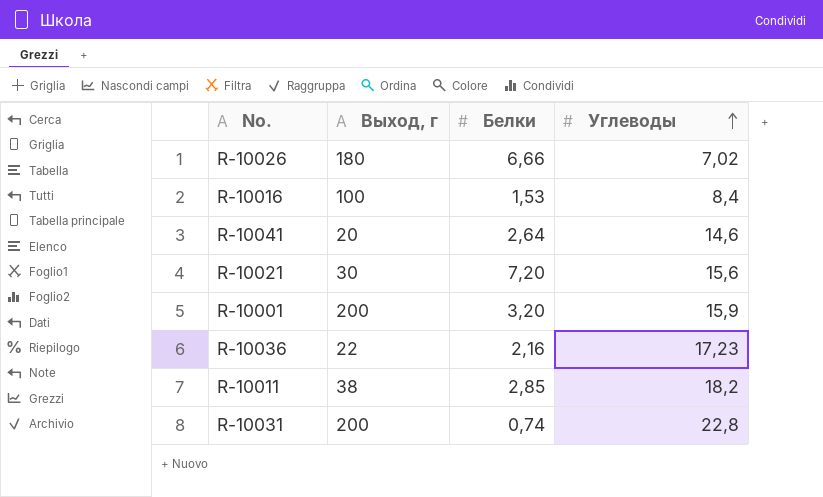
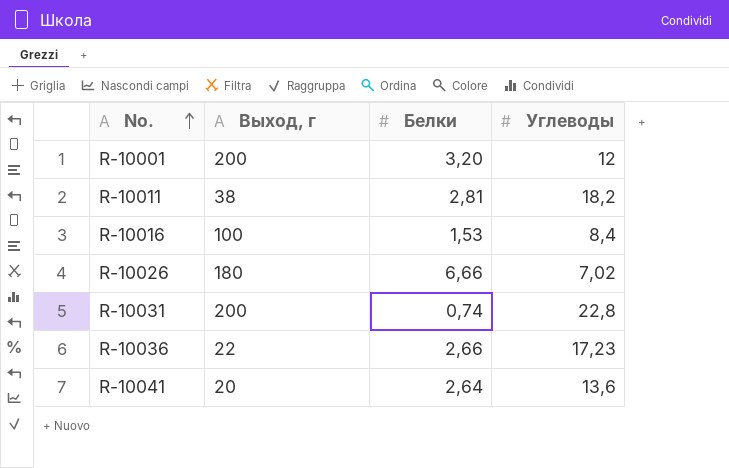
row order: Углеводы ascending -> No. ascending
row R-10021: 30 | 7,20 | 15,6 -> none
R-10001 | Углеводы: 15,9 -> 12
R-10011 | Белки: 2,85 -> 2,81
R-10036 | Белки: 2,16 -> 2,66
R-10041 | Углеводы: 14,6 -> 13,6

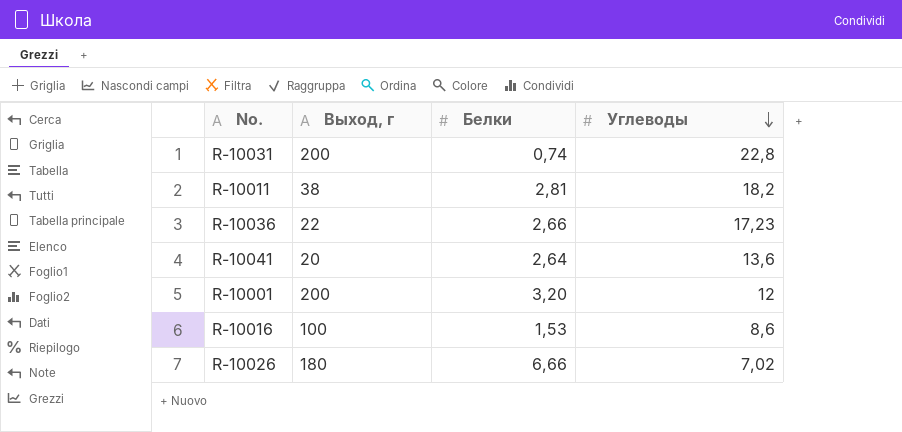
row order: No. ascending -> Углеводы descending
R-10016 | Углеводы: 8,4 -> 8,6

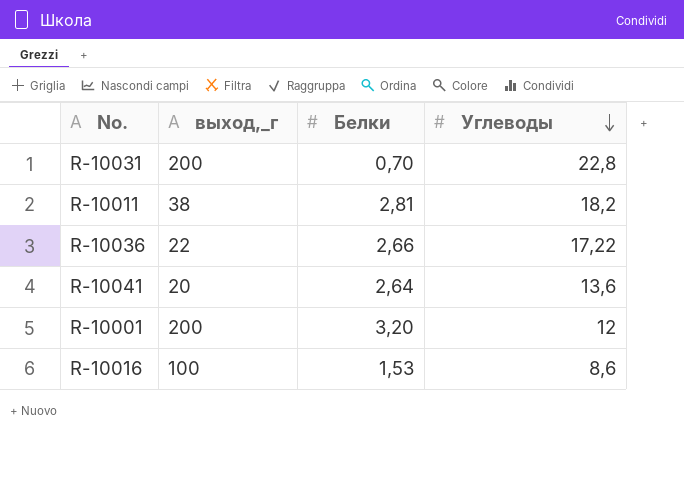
column name: Выход, г -> выход,_г
row R-10026: 180 | 6,66 | 7,02 -> none
R-10031 | Белки: 0,74 -> 0,70
R-10036 | Углеводы: 17,23 -> 17,22

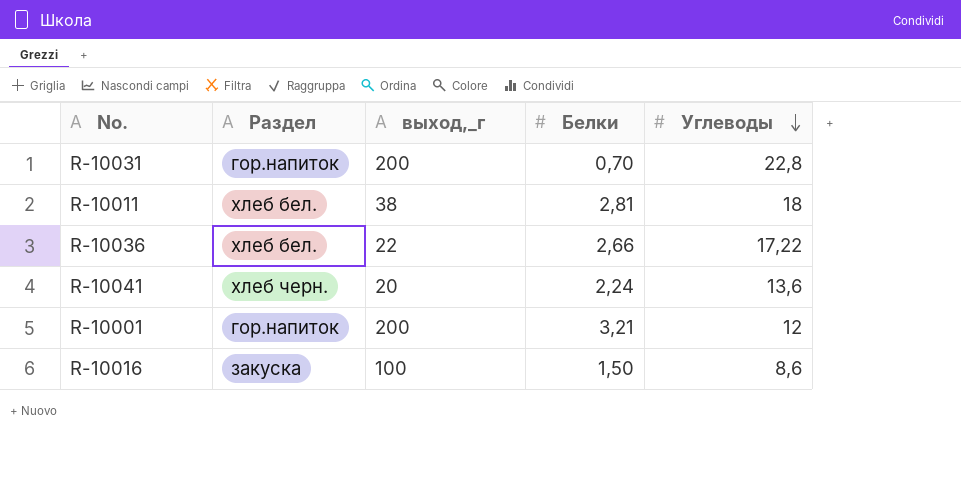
column Раздел | position: none -> 2
R-10011 | Углеводы: 18,2 -> 18
R-10041 | Белки: 2,64 -> 2,24
R-10001 | Белки: 3,20 -> 3,21
R-10016 | Белки: 1,53 -> 1,50

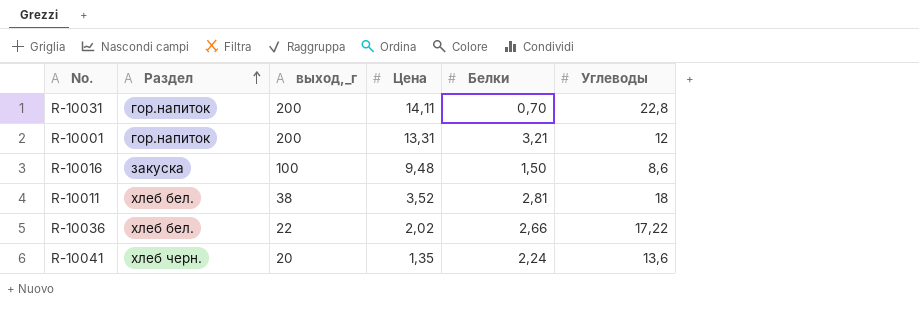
row order: Углеводы descending -> Раздел ascending
column Цена | position: none -> 4

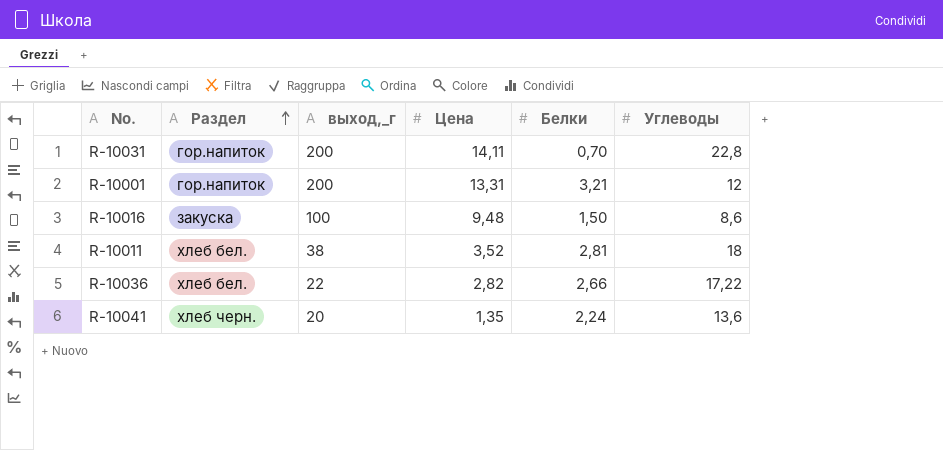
R-10036 | Цена: 2,02 -> 2,82

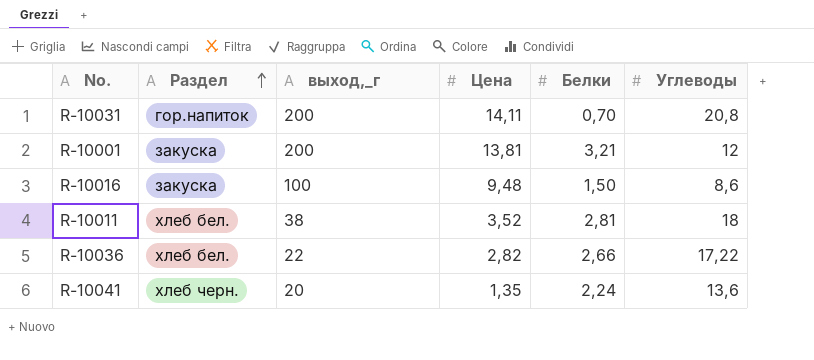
R-10031 | Углеводы: 22,8 -> 20,8
R-10001 | Раздел: гор.напиток -> закуска
R-10001 | Цена: 13,31 -> 13,81

